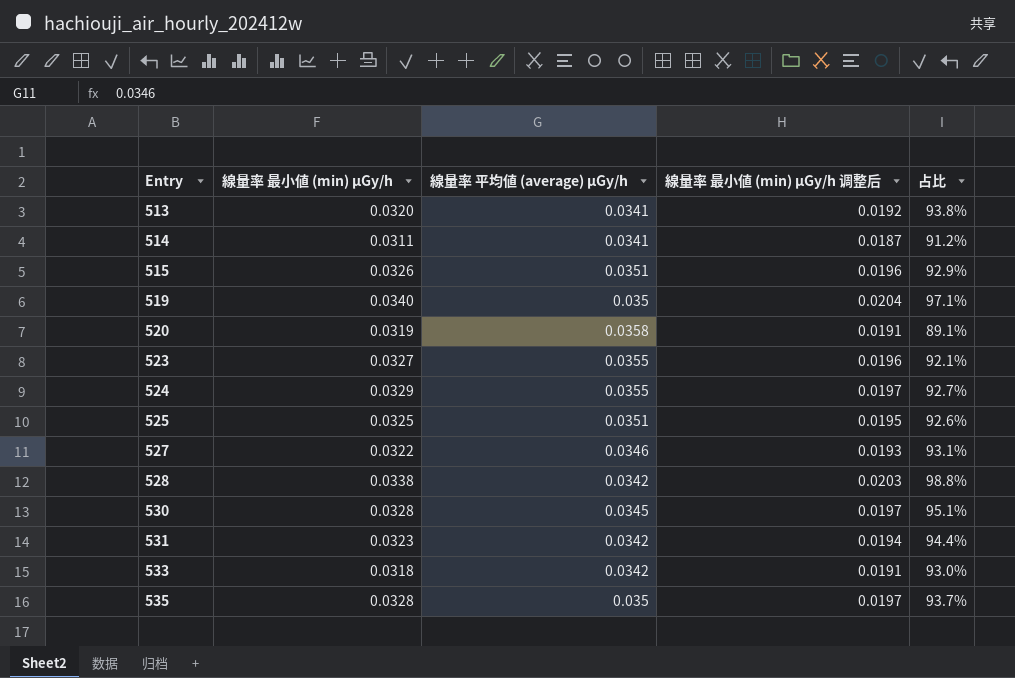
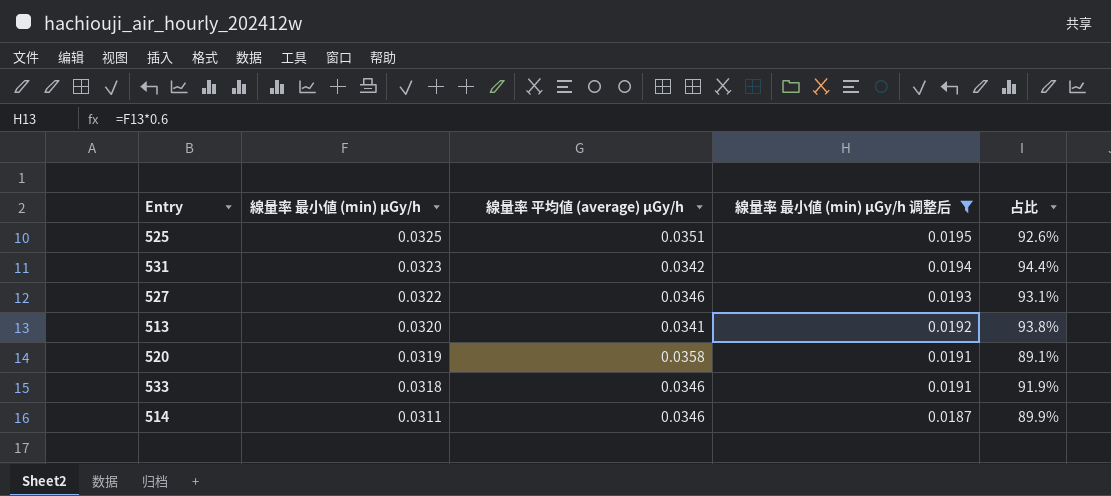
filter: none -> 線量率 最小値 (min) μGy/h 调整后 <= 0.0195
row order: Entry ascending -> 線量率 最小値 (min) μGy/h descending
533 | 線量率 平均値 (average) μGy/h: 0.0342 -> 0.0346
533 | 占比: 93.0% -> 91.9%
514 | 線量率 平均値 (average) μGy/h: 0.0341 -> 0.0346
514 | 占比: 91.2% -> 89.9%

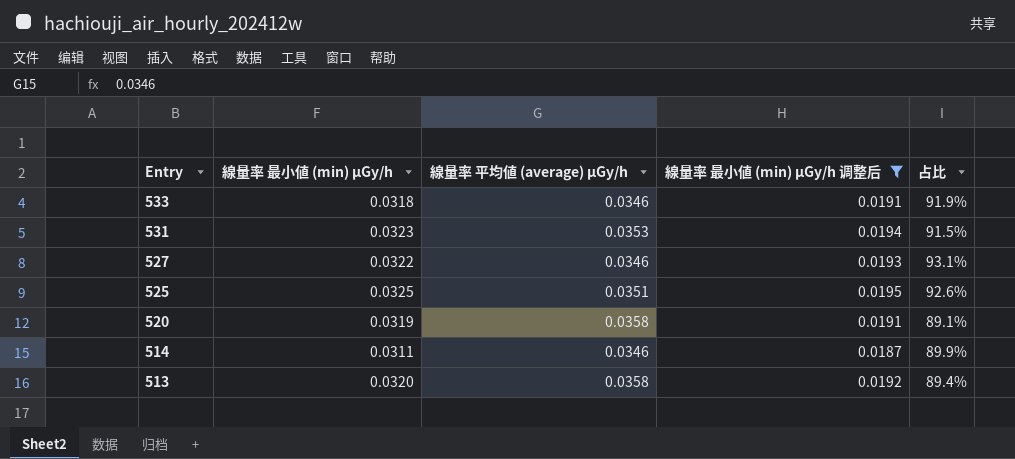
row order: 線量率 最小値 (min) μGy/h descending -> Entry descending
531 | 線量率 平均値 (average) μGy/h: 0.0342 -> 0.0353
531 | 占比: 94.4% -> 91.5%
513 | 線量率 平均値 (average) μGy/h: 0.0341 -> 0.0358
513 | 占比: 93.8% -> 89.4%

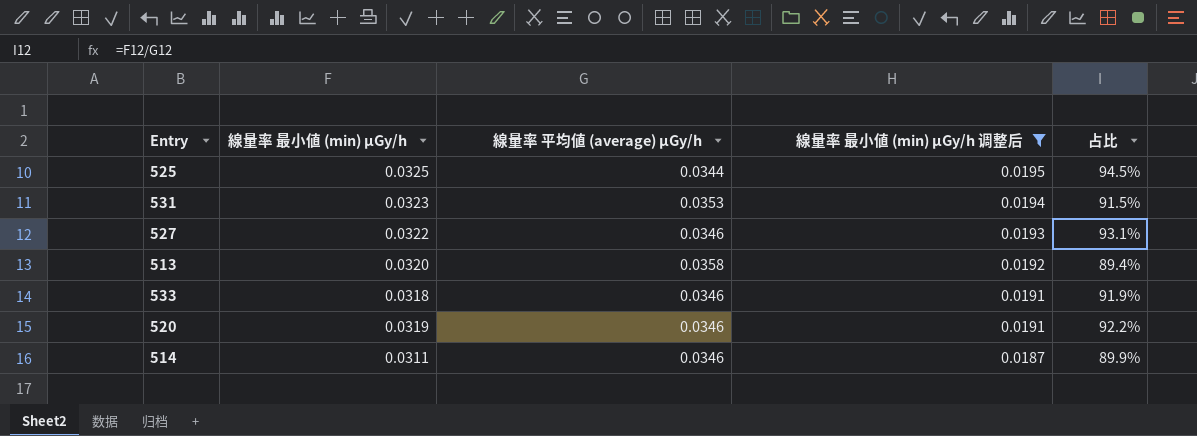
row order: Entry descending -> 線量率 最小値 (min) μGy/h 调整后 descending
525 | 線量率 平均値 (average) μGy/h: 0.0351 -> 0.0344
525 | 占比: 92.6% -> 94.5%
520 | 線量率 平均値 (average) μGy/h: 0.0358 -> 0.0346
520 | 占比: 89.1% -> 92.2%

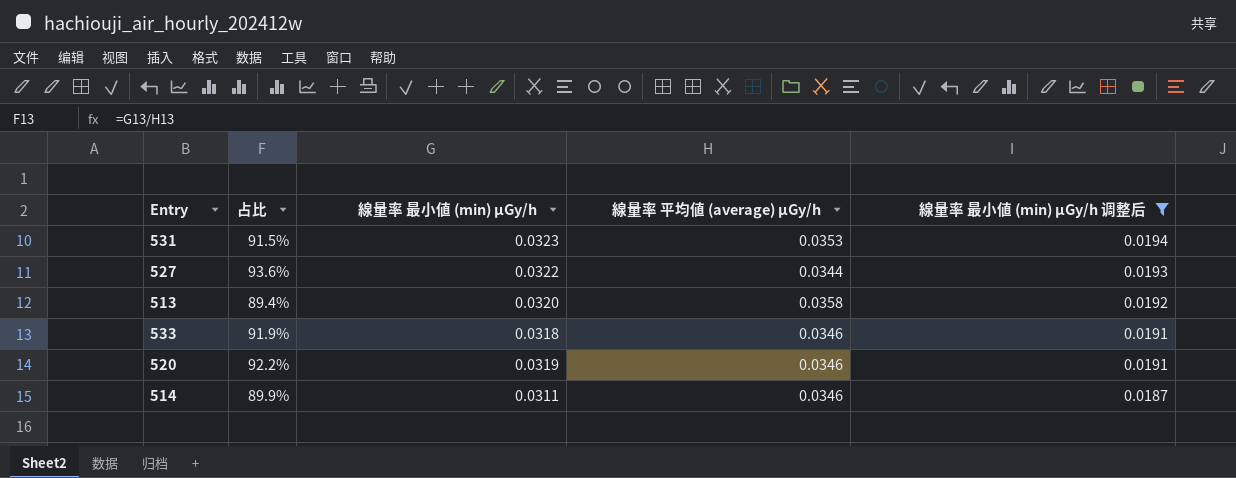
column 占比 | position: 5 -> 2
row 525: 0.0325 | 0.0344 | 0.0195 | 94.5% -> none
527 | 占比: 93.1% -> 93.6%
527 | 線量率 平均値 (average) μGy/h: 0.0346 -> 0.0344

